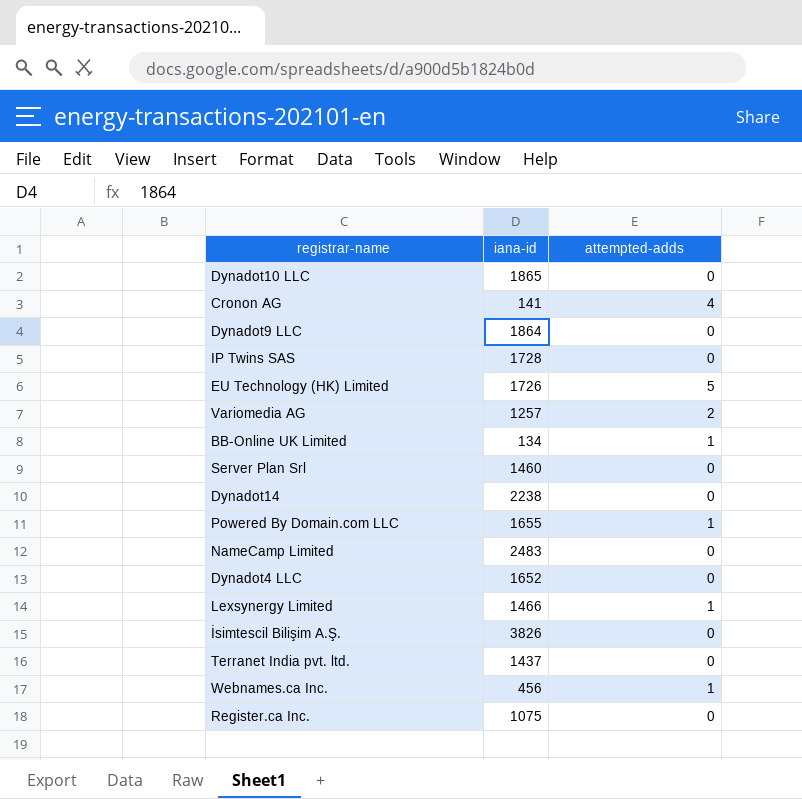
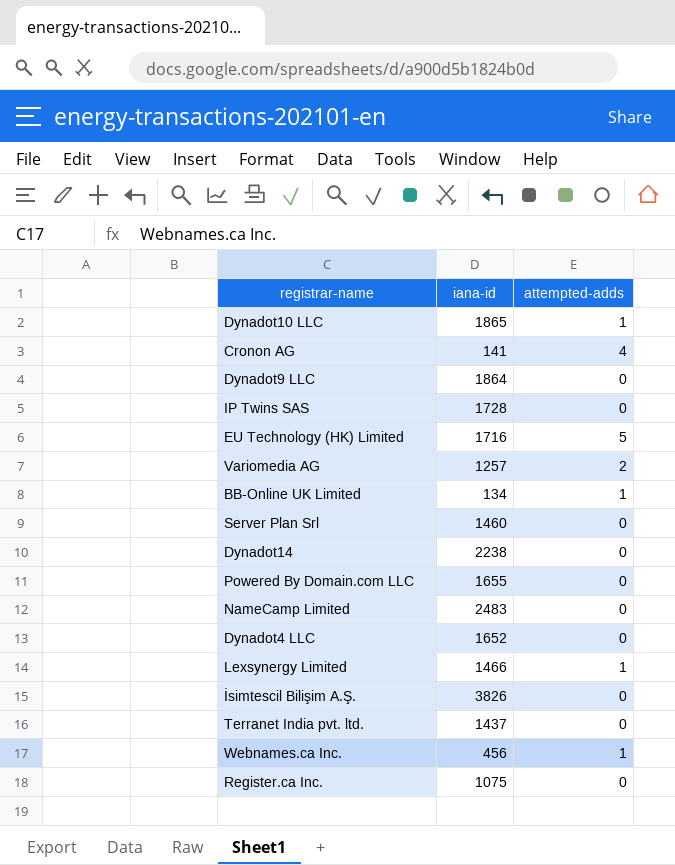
Dynadot10 LLC | attempted-adds: 0 -> 1
EU Technology (HK) Limited | iana-id: 1726 -> 1716
Powered By Domain.com LLC | attempted-adds: 1 -> 0

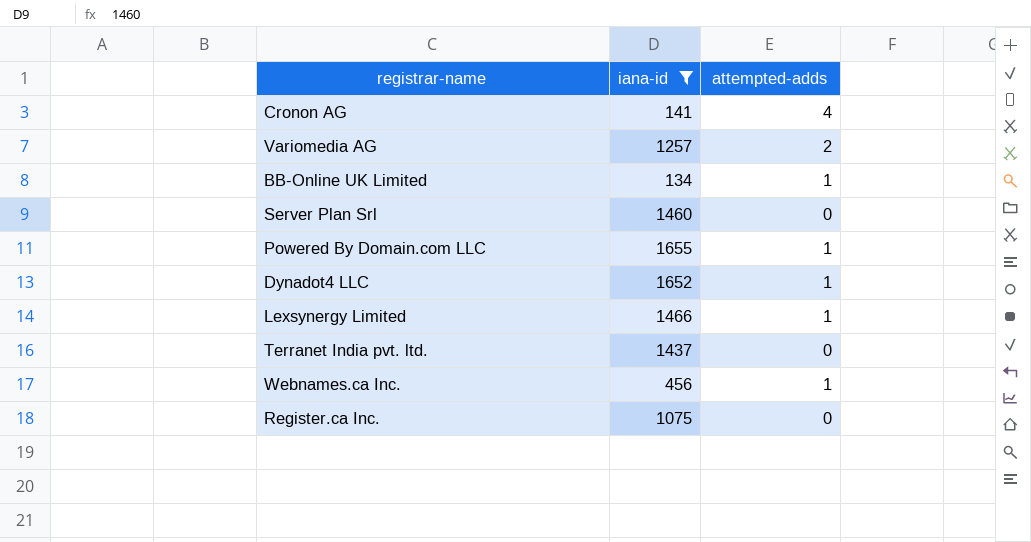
filter: none -> iana-id <= 1655
Powered By Domain.com LLC | attempted-adds: 0 -> 1
Dynadot4 LLC | attempted-adds: 0 -> 1

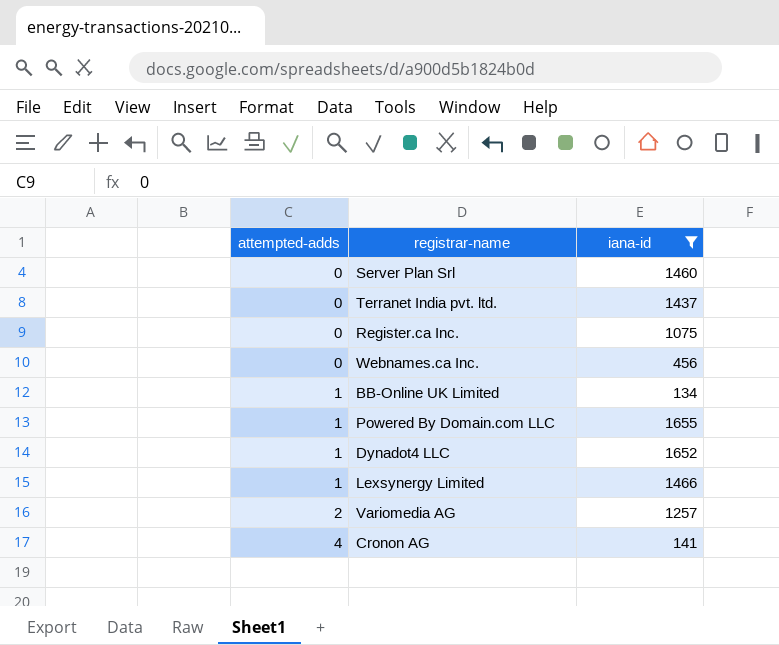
row order: none -> attempted-adds ascending
column attempted-adds | position: 3 -> 1
Webnames.ca Inc. | attempted-adds: 1 -> 0

